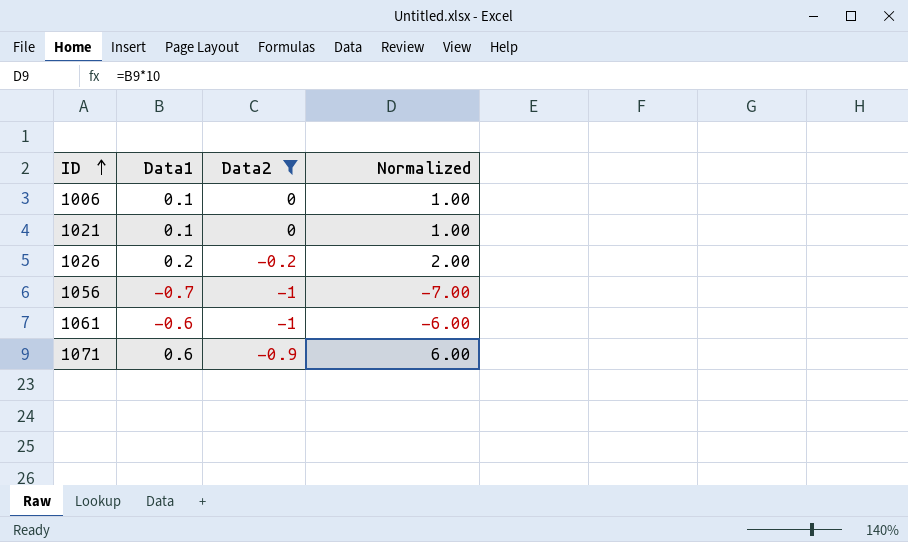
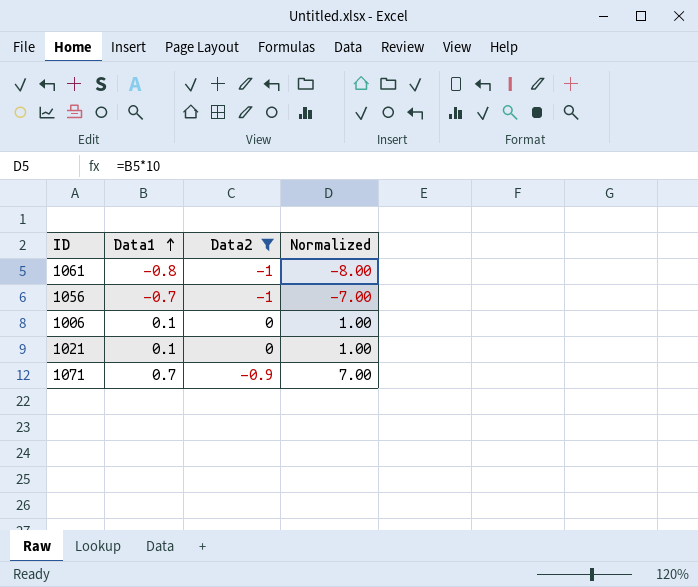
row order: ID ascending -> Data1 ascending
row 1026: 0.2 | -0.2 | 2.00 -> none
1061 | Data1: -0.6 -> -0.8
1061 | Normalized: -6.00 -> -8.00
1071 | Data1: 0.6 -> 0.7
1071 | Normalized: 6.00 -> 7.00

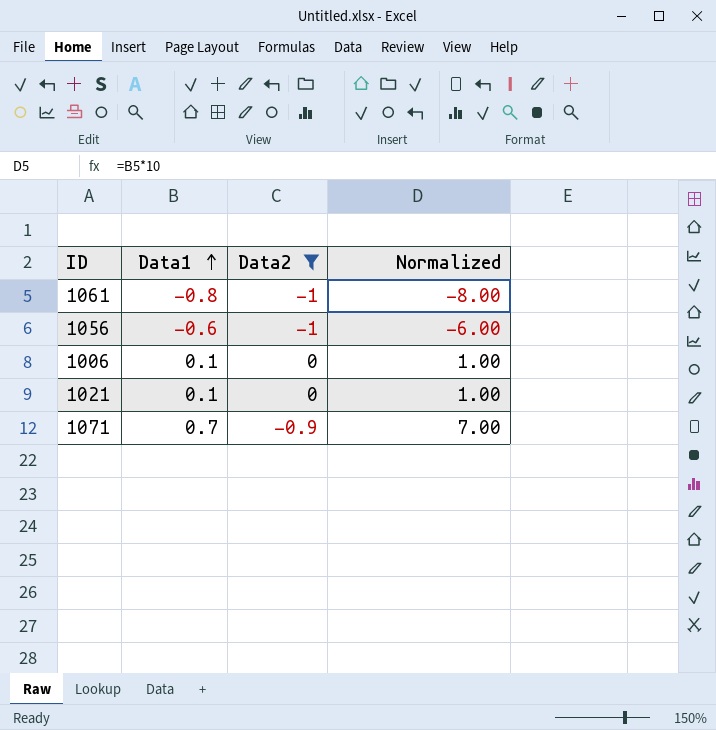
1056 | Data1: -0.7 -> -0.6
1056 | Normalized: -7.00 -> -6.00

